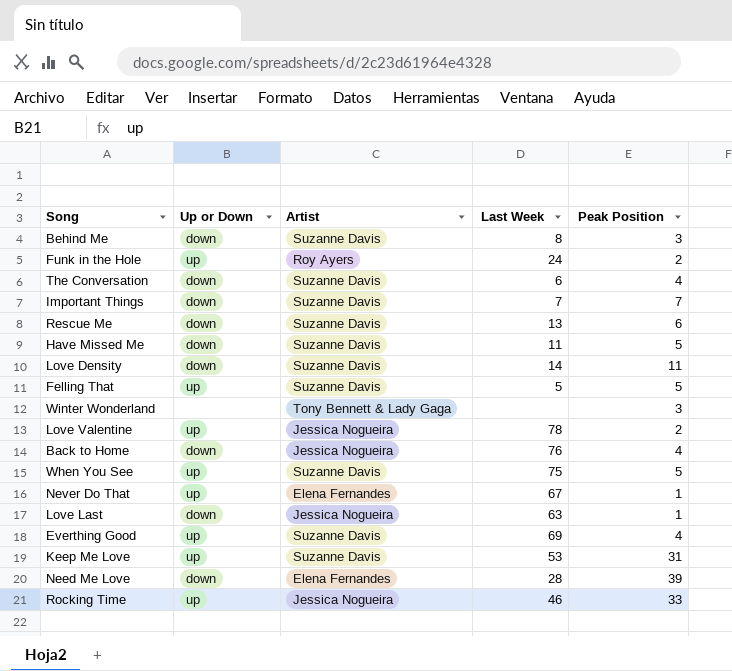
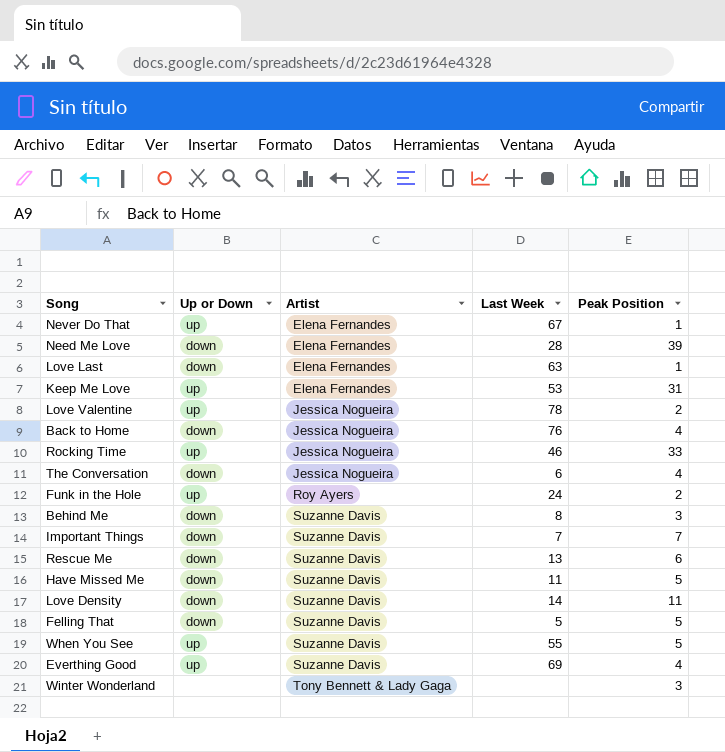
row order: none -> Artist ascending
Love Last | Artist: Jessica Nogueira -> Elena Fernandes
Keep Me Love | Artist: Suzanne Davis -> Elena Fernandes
The Conversation | Artist: Suzanne Davis -> Jessica Nogueira
Felling That | Up or Down: up -> down
When You See | Last Week: 75 -> 55

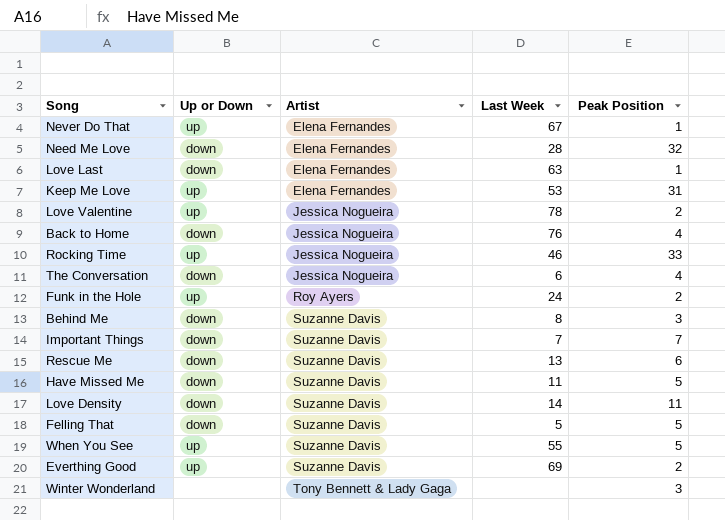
Need Me Love | Peak Position: 39 -> 32
Everthing Good | Peak Position: 4 -> 2

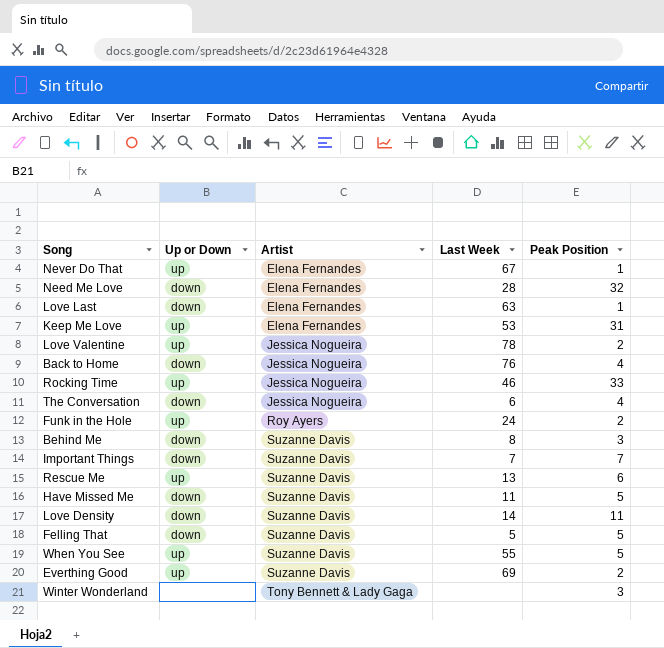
Rescue Me | Up or Down: down -> up

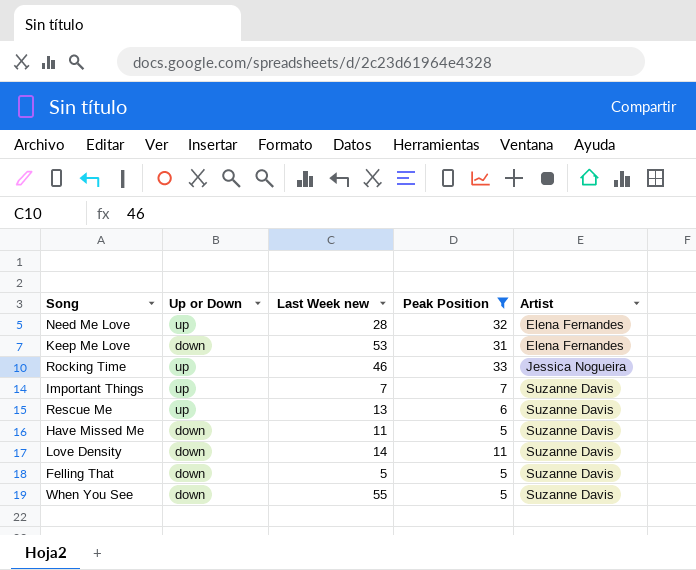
filter: none -> Peak Position >= 5
column name: Last Week -> Last Week new
column Artist | position: 3 -> 5
Need Me Love | Up or Down: down -> up
Keep Me Love | Up or Down: up -> down
Important Things | Up or Down: down -> up
When You See | Up or Down: up -> down

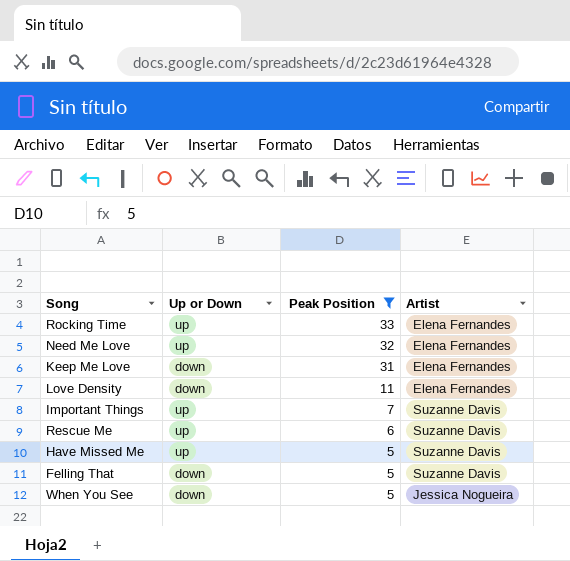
row order: Artist ascending -> Peak Position descending
column Last Week new | position: 3 -> none
Rocking Time | Artist: Jessica Nogueira -> Elena Fernandes
Love Density | Artist: Suzanne Davis -> Elena Fernandes
Have Missed Me | Up or Down: down -> up
When You See | Artist: Suzanne Davis -> Jessica Nogueira

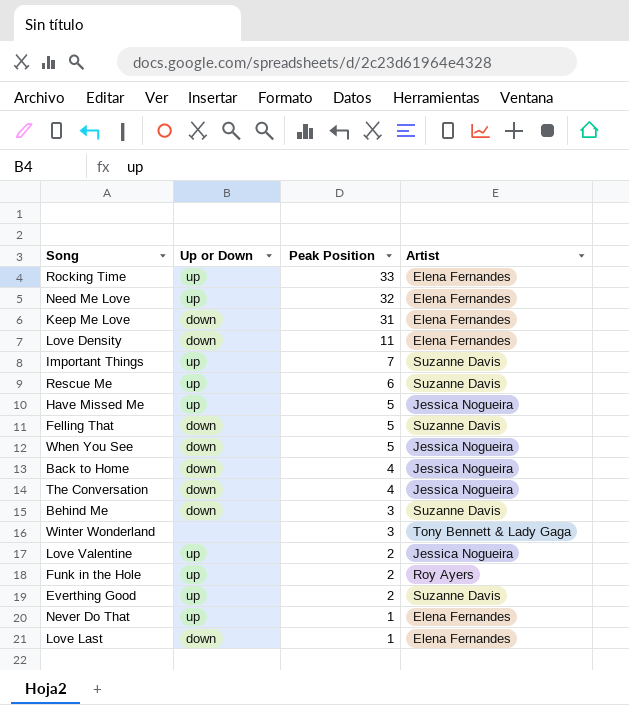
filter: Peak Position >= 5 -> none
Have Missed Me | Artist: Suzanne Davis -> Jessica Nogueira

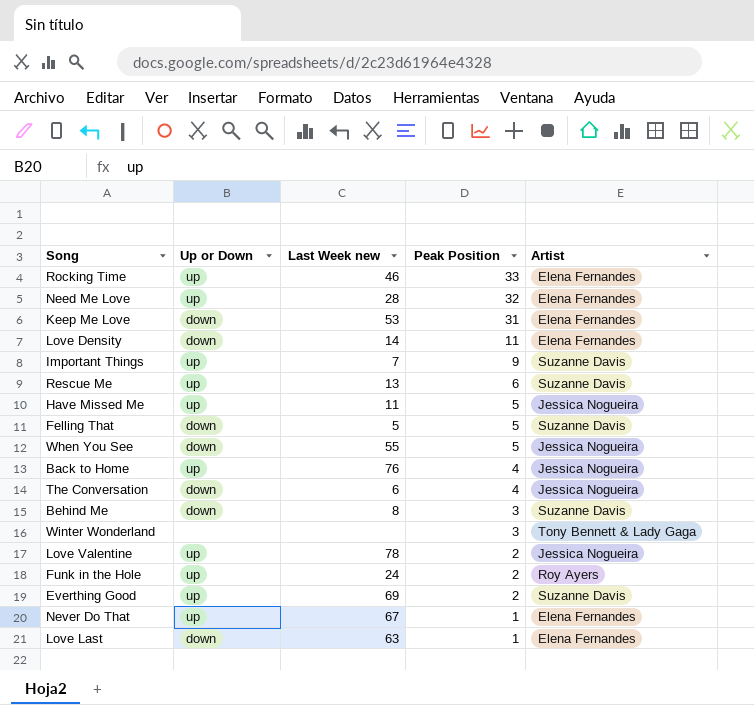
column Last Week new | position: none -> 3
Important Things | Peak Position: 7 -> 9
Back to Home | Up or Down: down -> up

